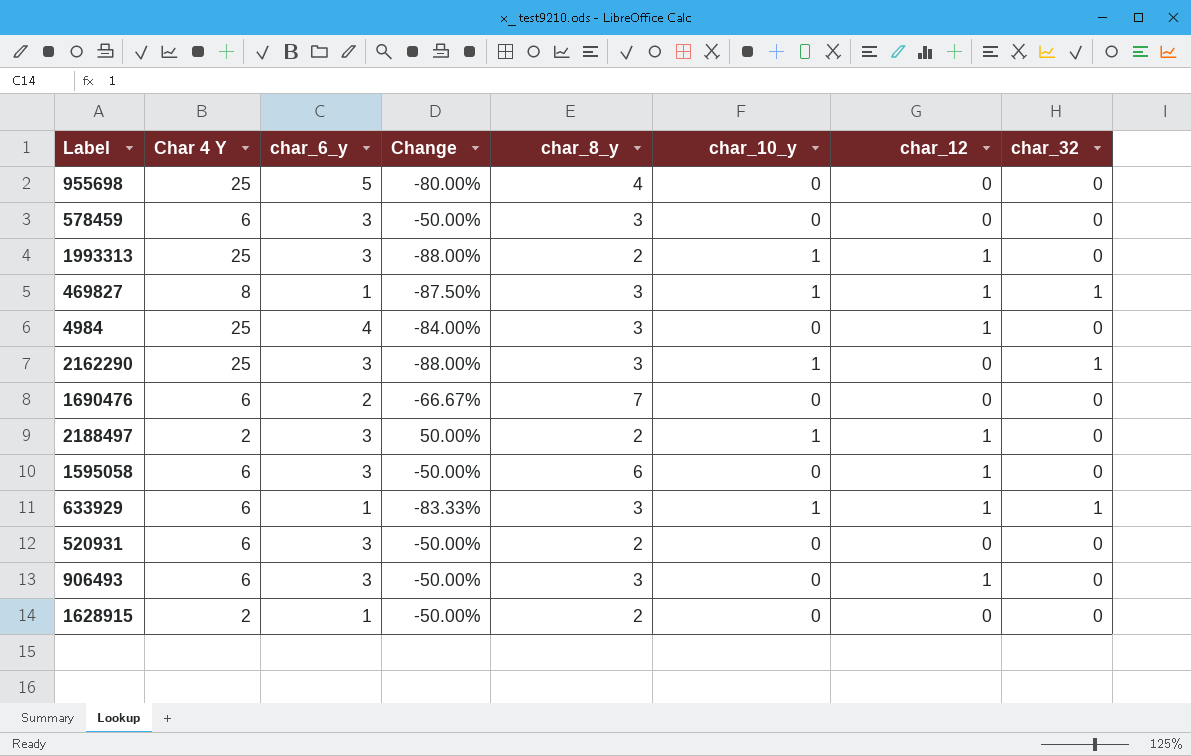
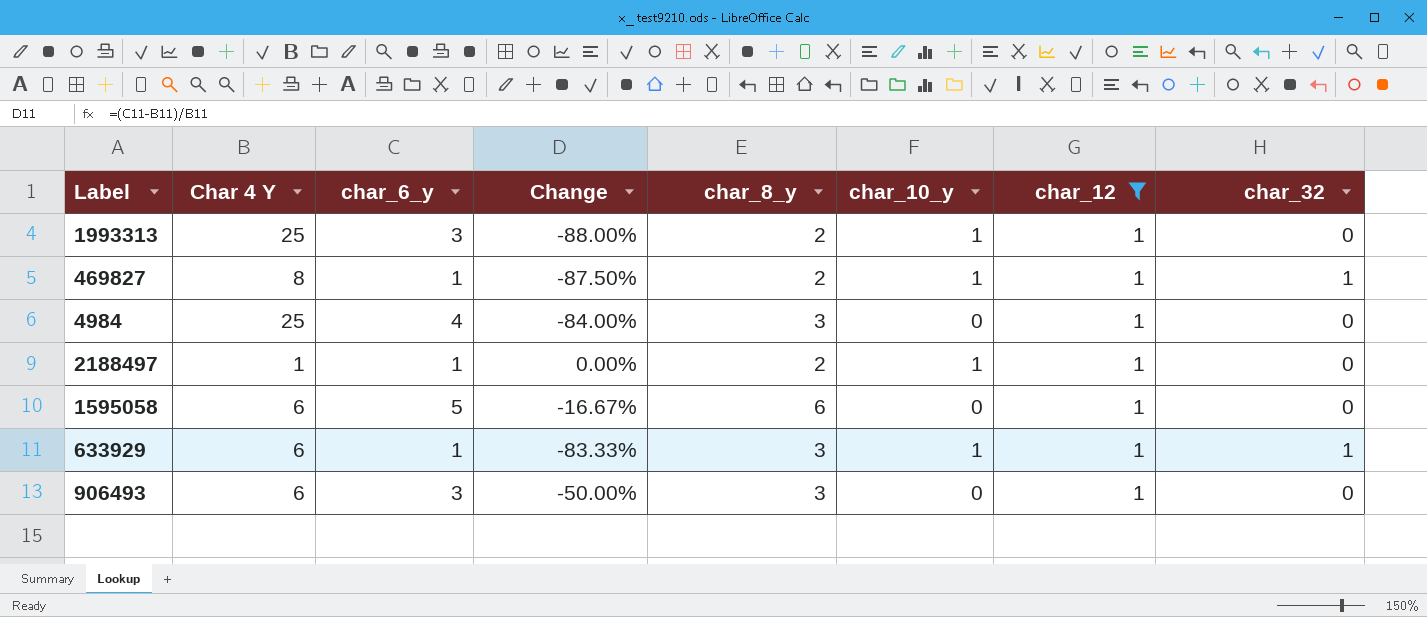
filter: none -> char_12 = 1
469827 | char_8_y: 3 -> 2
2188497 | Char 4 Y: 2 -> 1
2188497 | char_6_y: 3 -> 1
2188497 | Change: 50.00% -> 0.00%
1595058 | char_6_y: 3 -> 5
1595058 | Change: -50.00% -> -16.67%

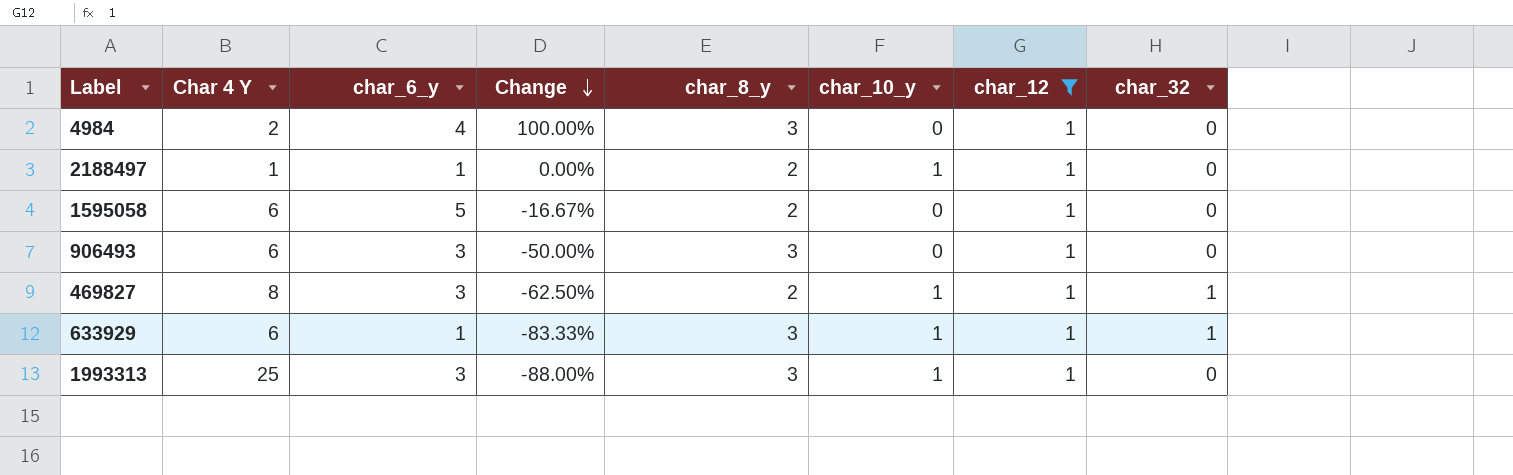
row order: none -> Change descending
4984 | Char 4 Y: 25 -> 2
4984 | Change: -84.00% -> 100.00%
1595058 | char_8_y: 6 -> 2
469827 | char_6_y: 1 -> 3
469827 | Change: -87.50% -> -62.50%
1993313 | char_8_y: 2 -> 3

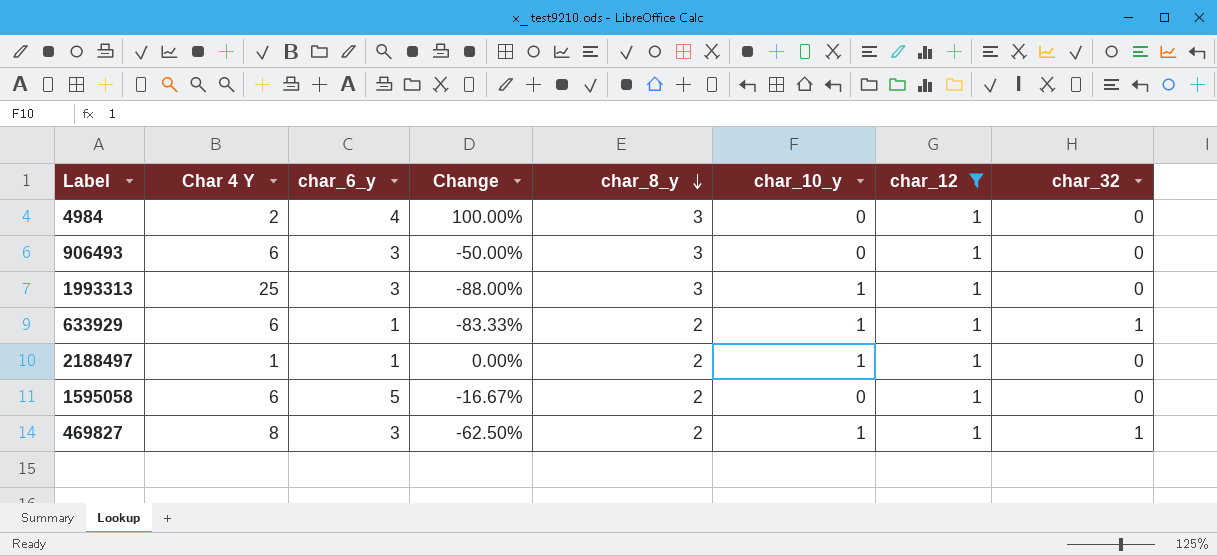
row order: Change descending -> char_8_y descending
633929 | char_8_y: 3 -> 2

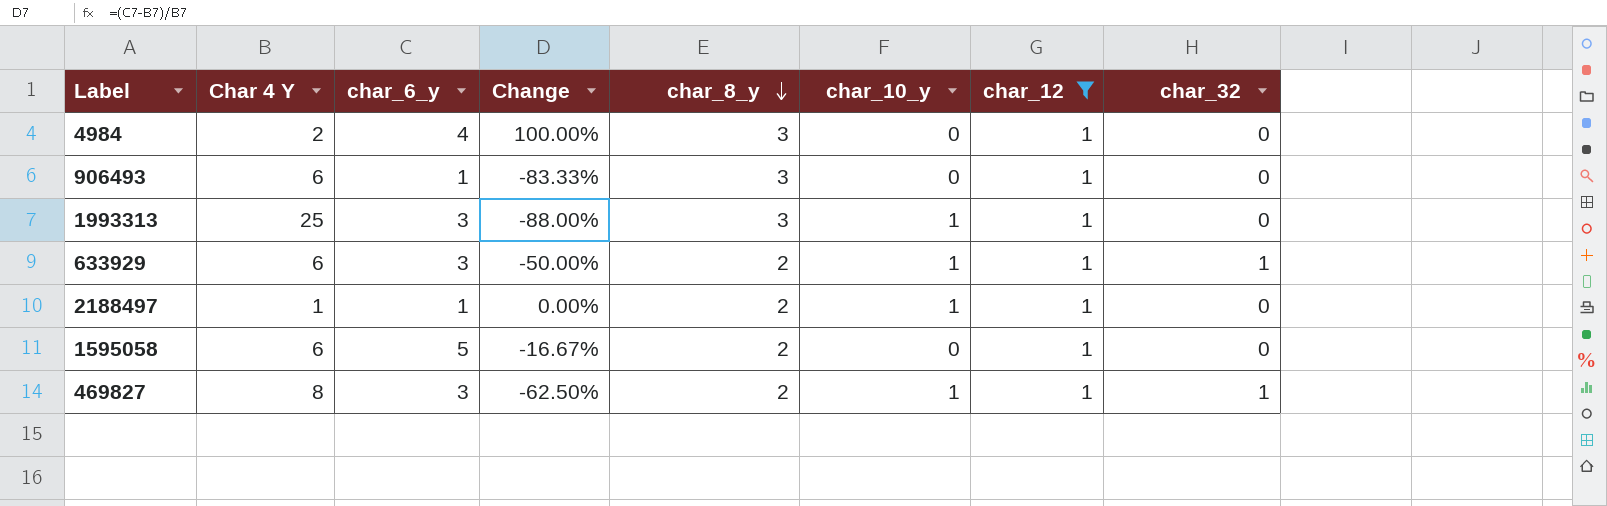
906493 | char_6_y: 3 -> 1
906493 | Change: -50.00% -> -83.33%
633929 | char_6_y: 1 -> 3
633929 | Change: -83.33% -> -50.00%

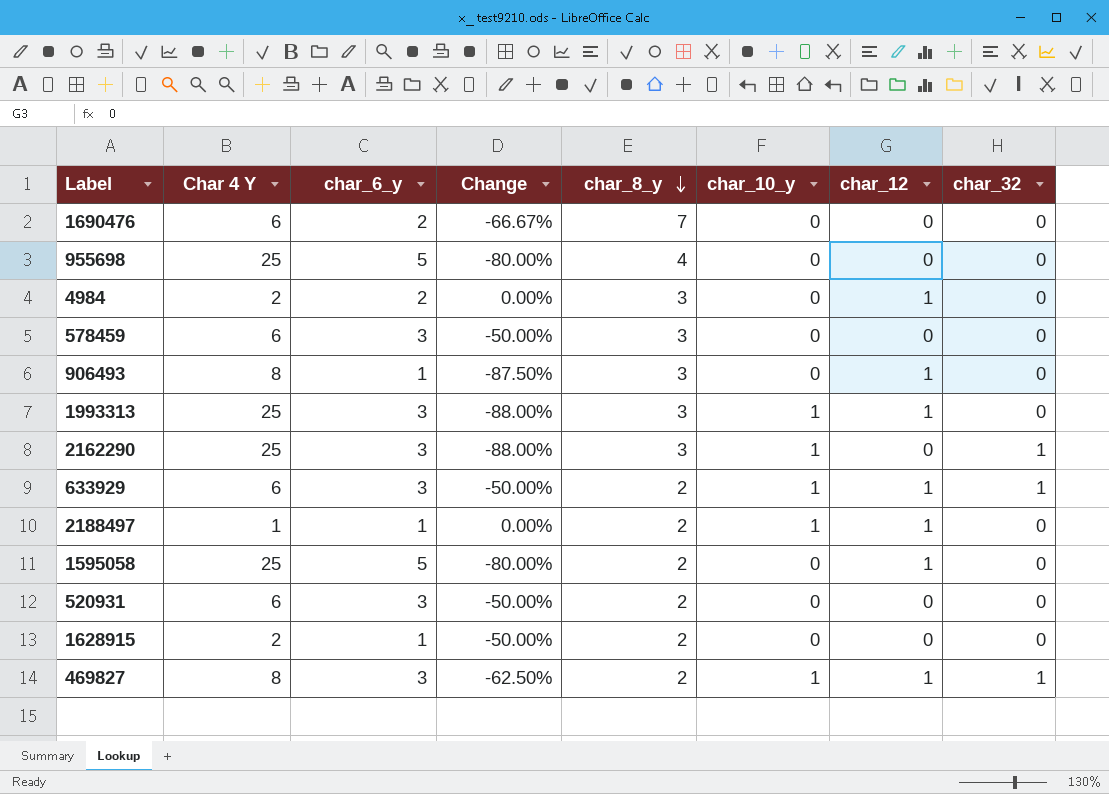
filter: char_12 = 1 -> none
4984 | char_6_y: 4 -> 2
4984 | Change: 100.00% -> 0.00%
906493 | Char 4 Y: 6 -> 8
906493 | Change: -83.33% -> -87.50%
1595058 | Char 4 Y: 6 -> 25
1595058 | Change: -16.67% -> -80.00%

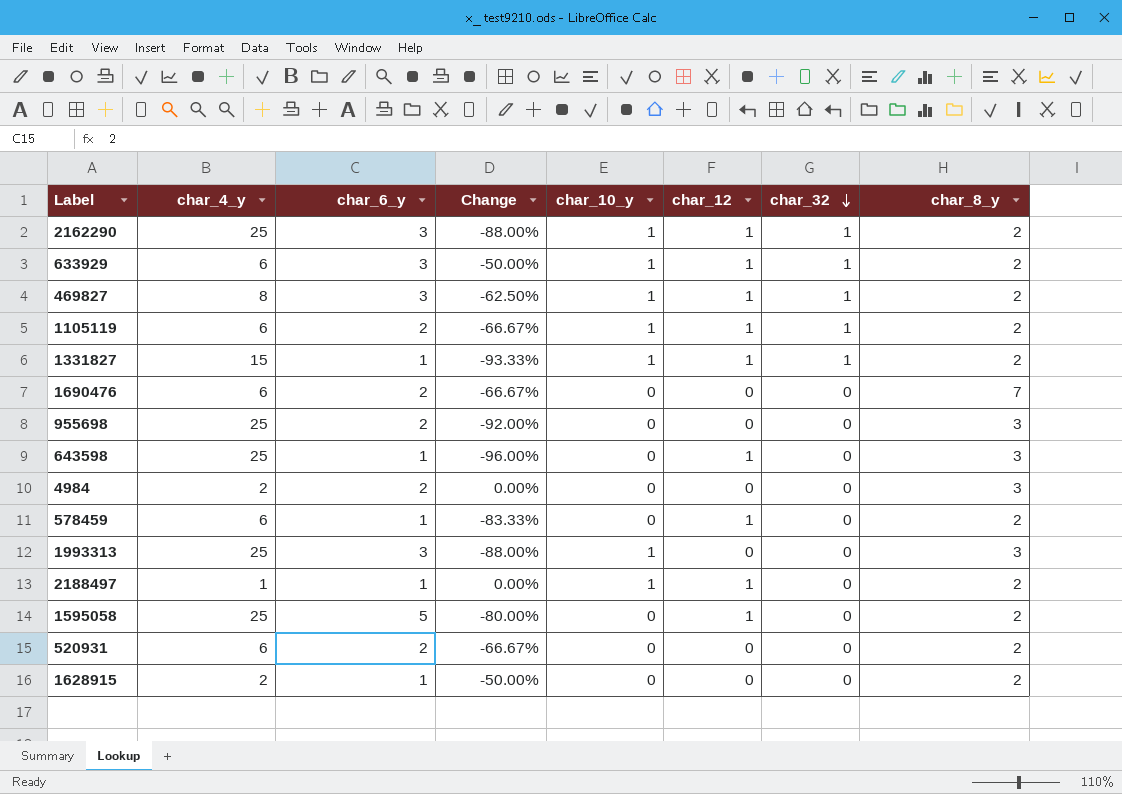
row order: char_8_y descending -> char_32 descending
column name: Char 4 Y -> char_4_y
column char_8_y | position: 5 -> 8
row 906493: 8 | 1 | -87.50% | 3 | 0 | 1 | 0 -> none
2162290 | char_12: 0 -> 1
2162290 | char_8_y: 3 -> 2
row 1105119: none -> 6 | 2 | -66.67% | 1 | 1 | 1 | 2
row 1331827: none -> 15 | 1 | -93.33% | 1 | 1 | 1 | 2
955698 | char_6_y: 5 -> 2
955698 | Change: -80.00% -> -92.00%
955698 | char_8_y: 4 -> 3
row 643598: none -> 25 | 1 | -96.00% | 0 | 1 | 0 | 3
4984 | char_12: 1 -> 0
578459 | char_6_y: 3 -> 1
578459 | Change: -50.00% -> -83.33%
578459 | char_12: 0 -> 1
578459 | char_8_y: 3 -> 2
1993313 | char_12: 1 -> 0
520931 | char_6_y: 3 -> 2
520931 | Change: -50.00% -> -66.67%

